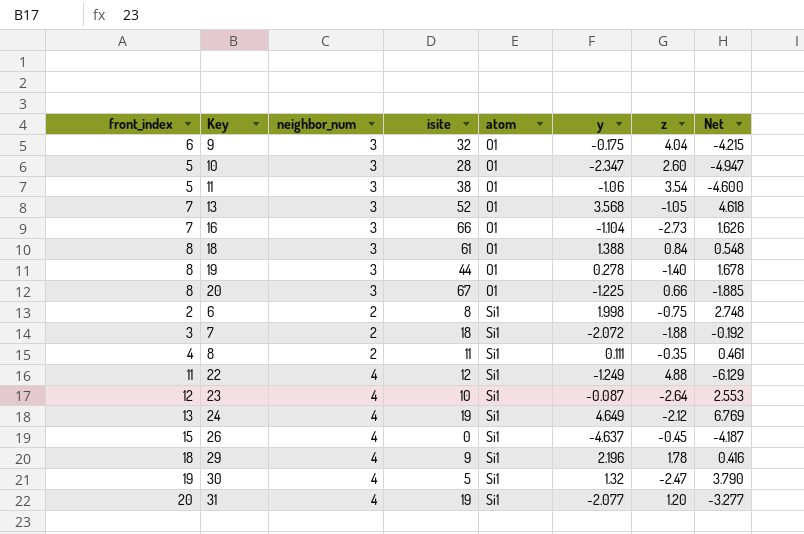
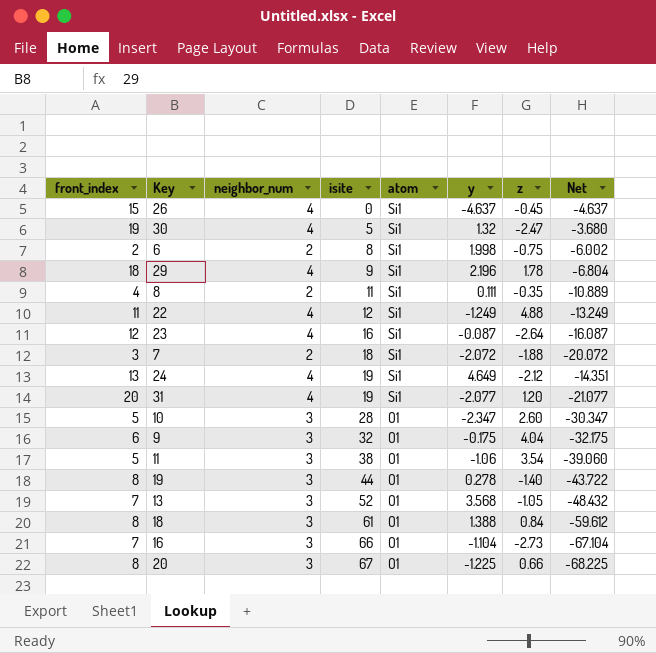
row order: atom ascending -> isite ascending
column Net | formula: [y] - [z] -> [y] - [isite]
23 | isite: 10 -> 16

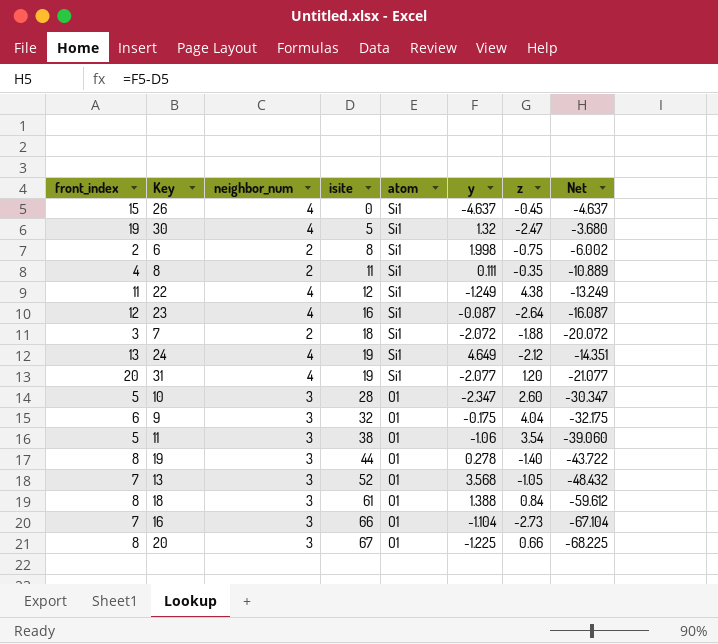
row 29: 18 | 4 | 9 | Si1 | 2.196 | 1.78 | -6.804 -> none
22 | z: 4.88 -> 4.38

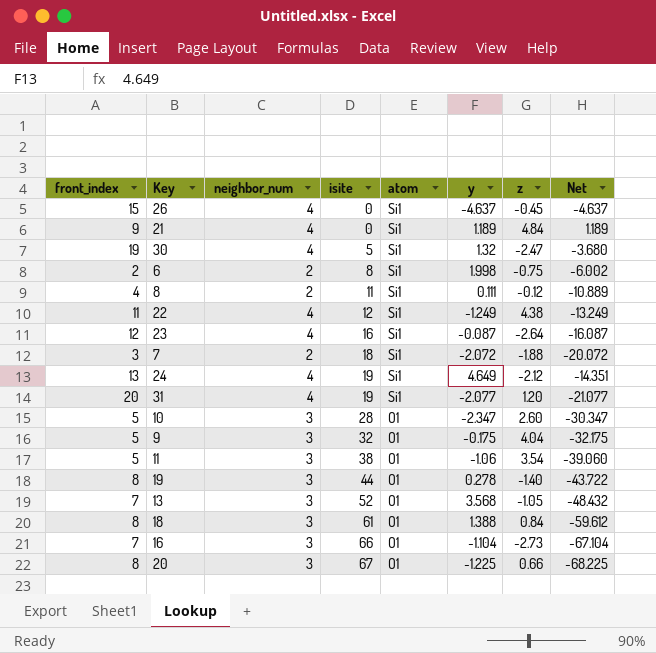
row 21: none -> 9 | 4 | 0 | Si1 | 1.189 | 4.84 | 1.189
8 | z: -0.35 -> -0.12
9 | front_index: 6 -> 5

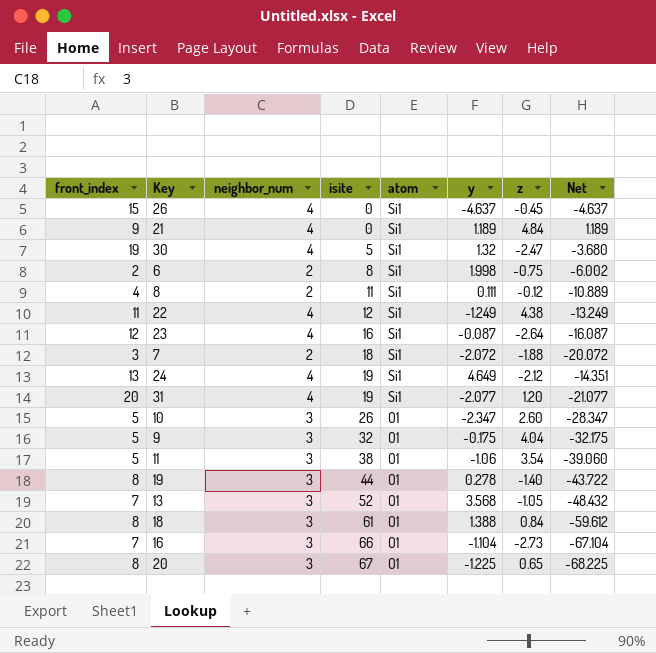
10 | isite: 28 -> 26
10 | Net: -30.347 -> -28.347
20 | z: 0.66 -> 0.65

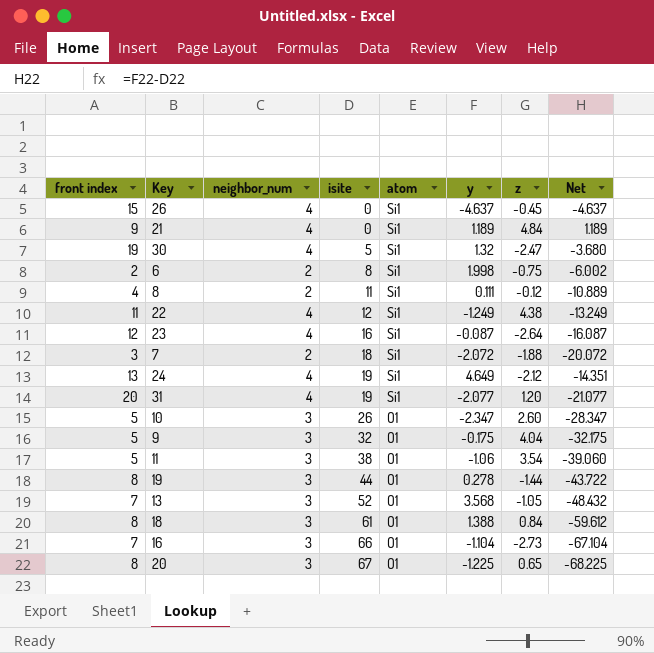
column name: front_index -> front index
19 | z: -1.40 -> -1.44

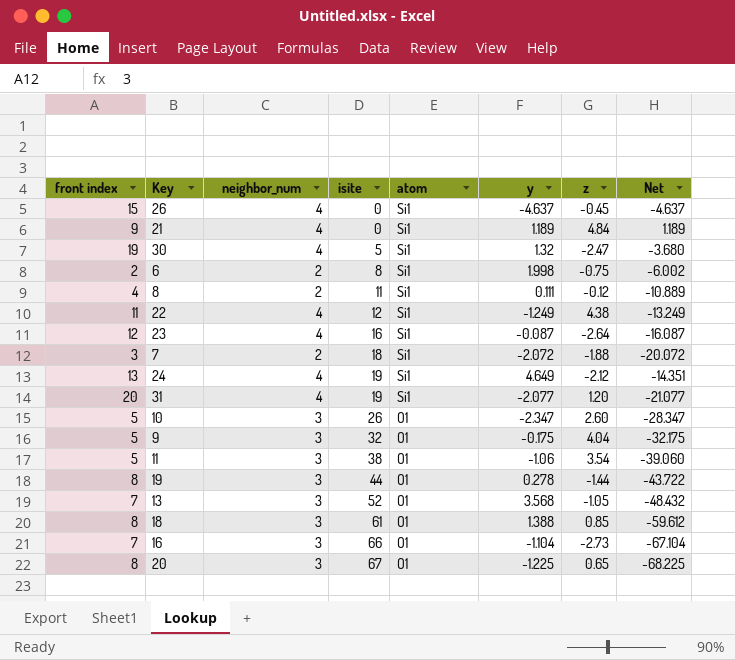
18 | z: 0.84 -> 0.85

